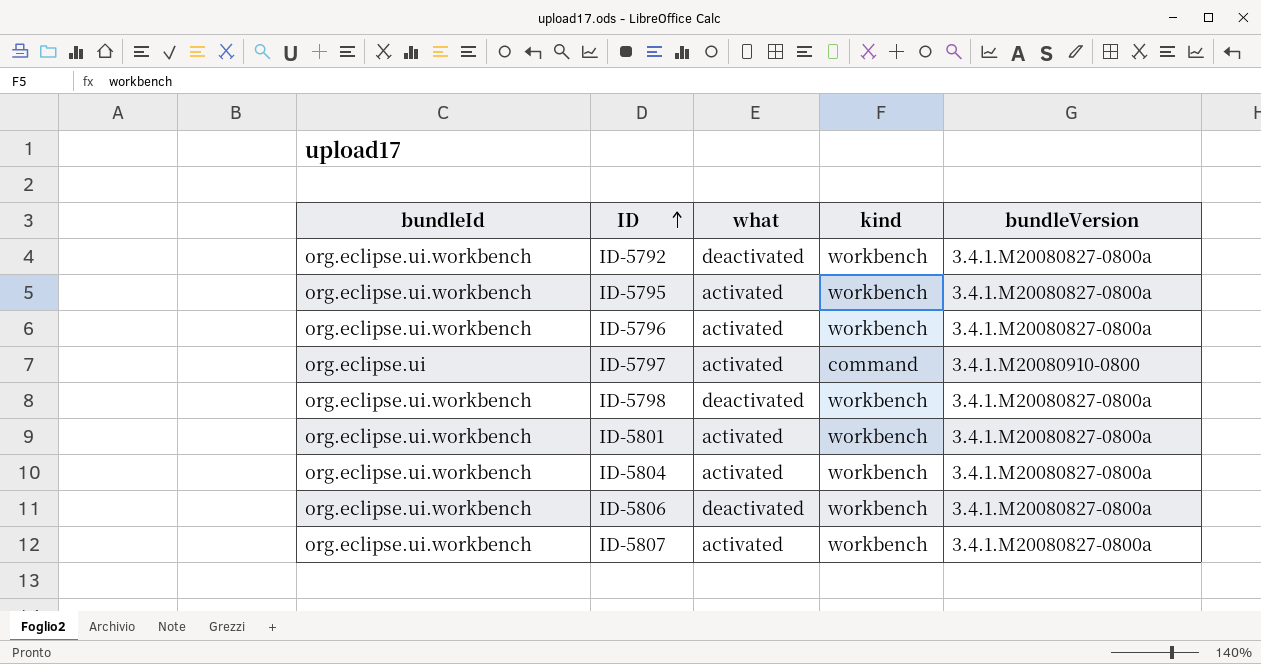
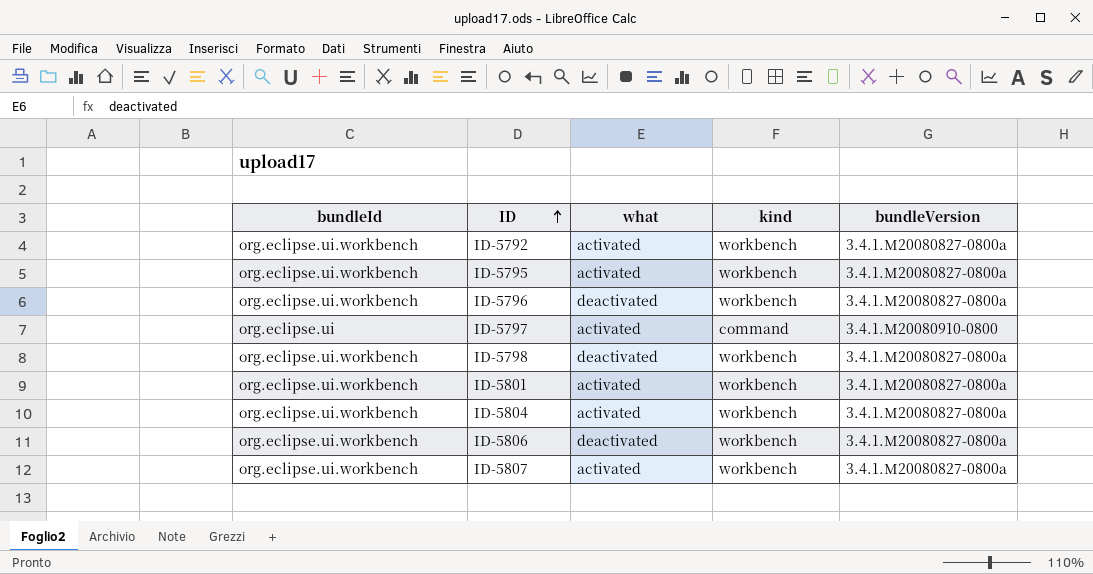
ID-5792 | what: deactivated -> activated
ID-5796 | what: activated -> deactivated

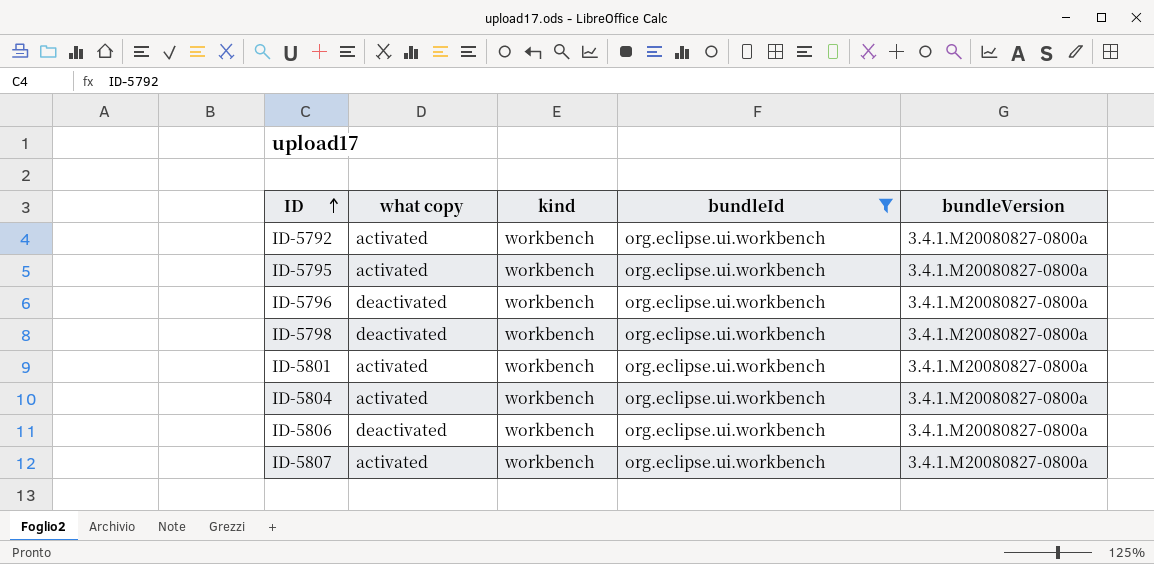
filter: none -> bundleId = org.eclipse.ui.workbench
column name: what -> what copy
column bundleId | position: 1 -> 4

